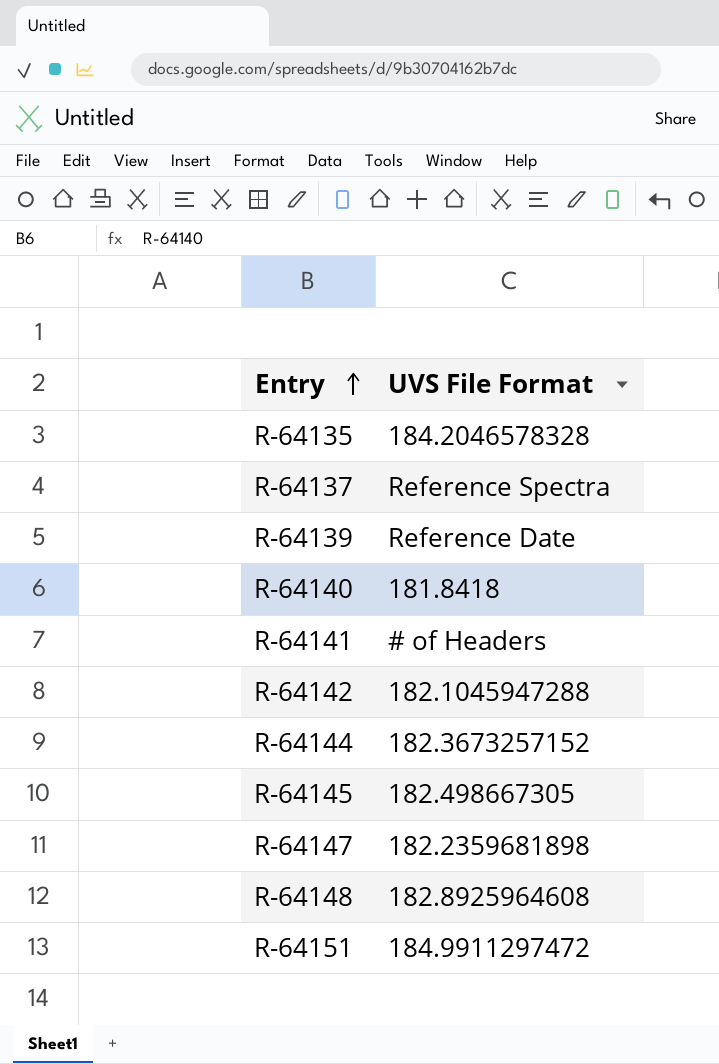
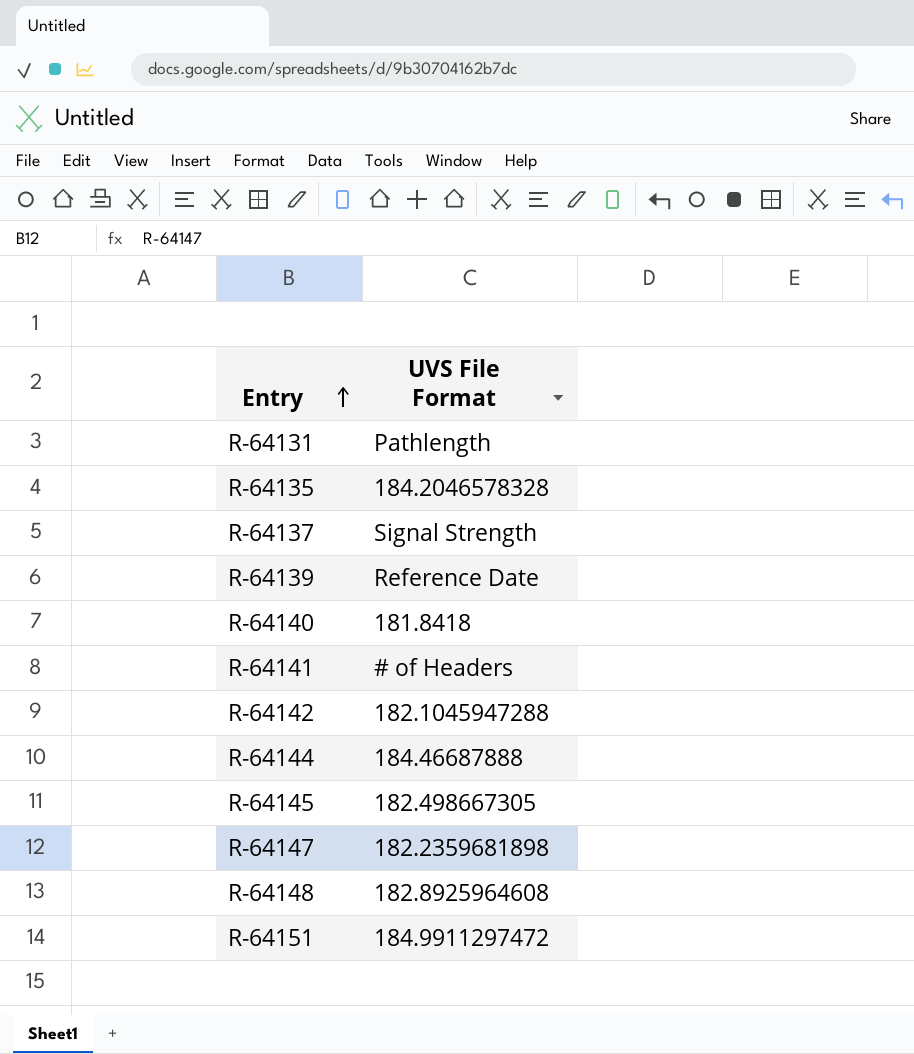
row R-64131: none -> Pathlength
R-64137 | UVS File Format: Reference Spectra -> Signal Strength
R-64144 | UVS File Format: 182.3673257152 -> 184.46687888

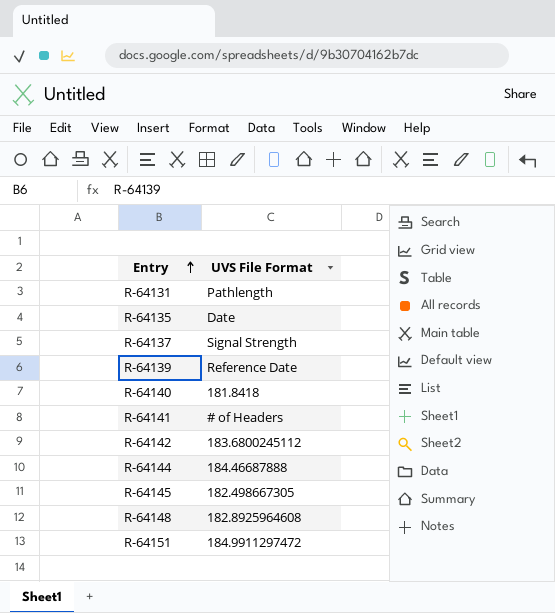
row R-64147: 182.2359681898 -> none
R-64135 | UVS File Format: 184.2046578328 -> Date
R-64142 | UVS File Format: 182.1045947288 -> 183.6800245112

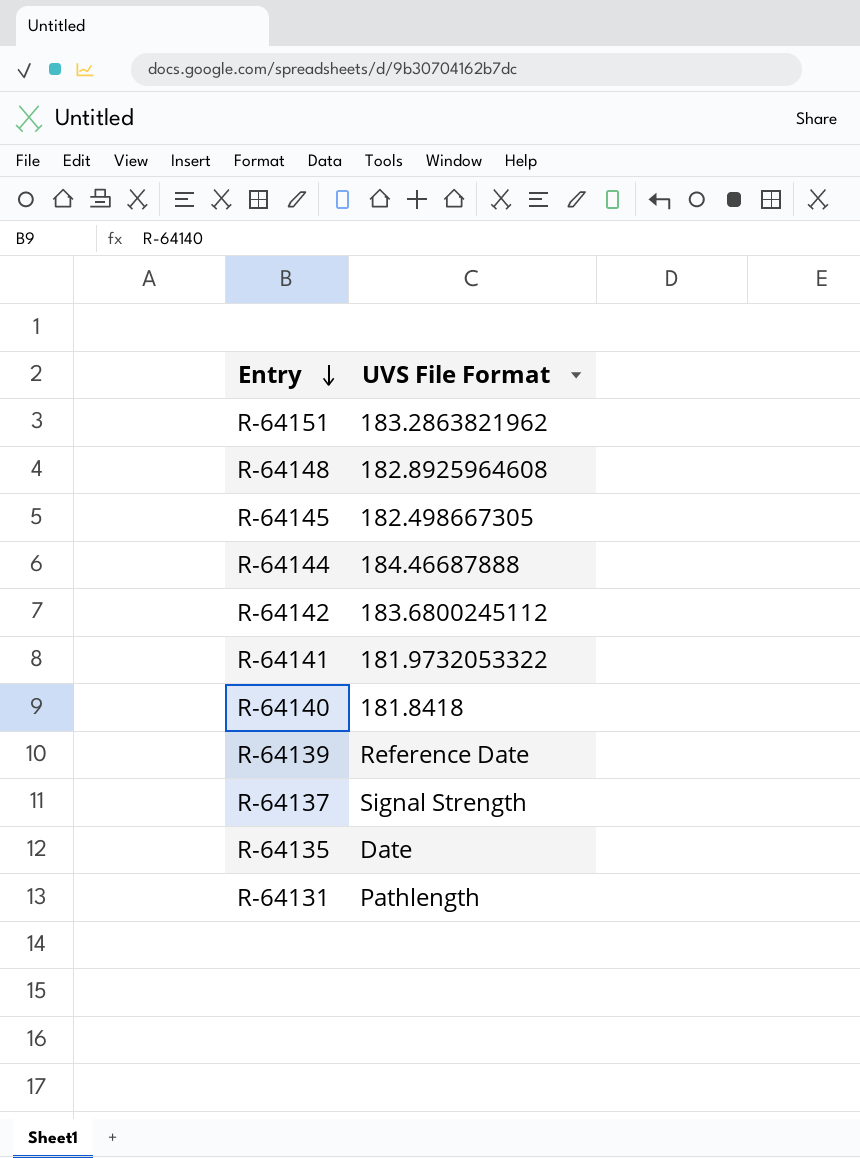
row order: Entry ascending -> Entry descending
R-64151 | UVS File Format: 184.9911297472 -> 183.2863821962
R-64141 | UVS File Format: # of Headers -> 181.9732053322

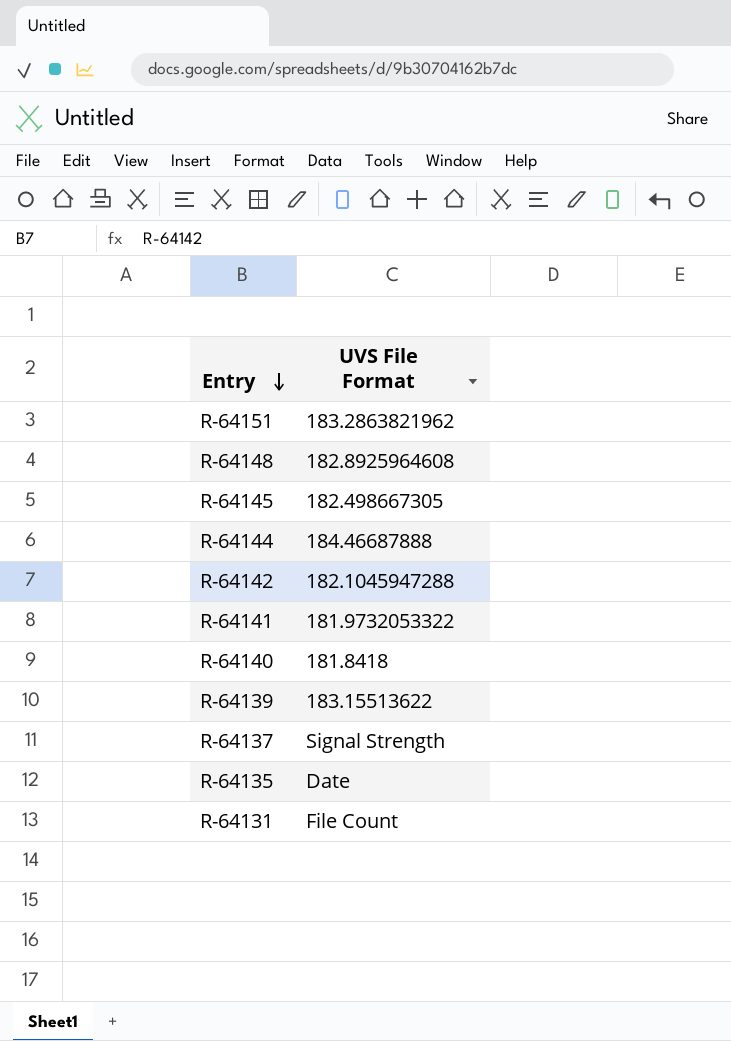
R-64142 | UVS File Format: 183.6800245112 -> 182.1045947288
R-64139 | UVS File Format: Reference Date -> 183.15513622
R-64131 | UVS File Format: Pathlength -> File Count

